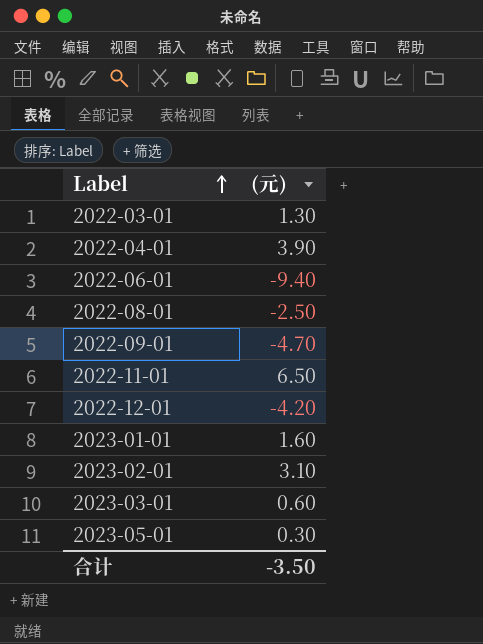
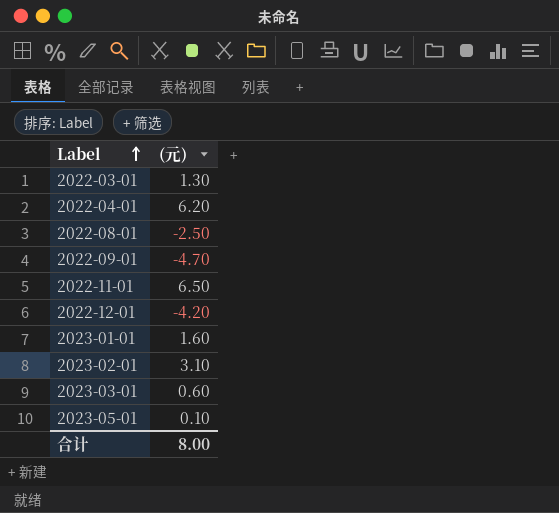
row 2022-06-01: -9.40 -> none
2022-04-01 | (元): 3.90 -> 6.20
2023-05-01 | (元): 0.30 -> 0.10
合计 | (元): -3.50 -> 8.00

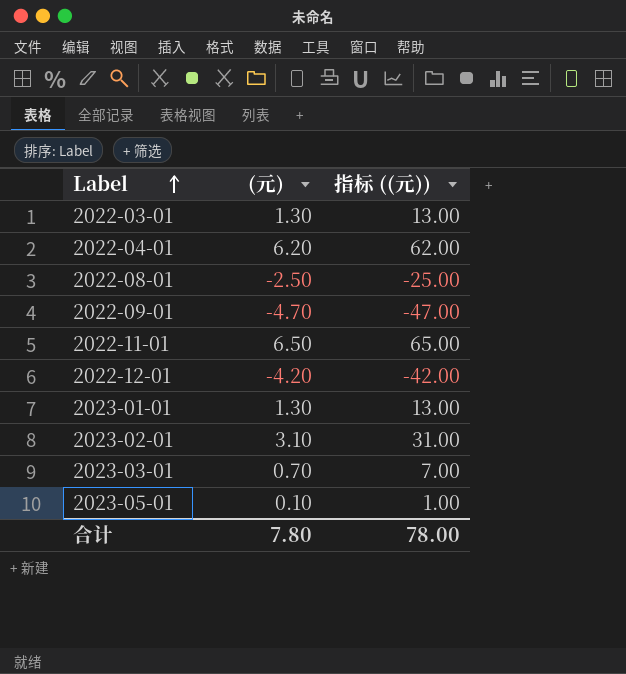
column 指标 ((元)) | formula: none -> [(元)] * 10
2023-01-01 | (元): 1.60 -> 1.30
2023-03-01 | (元): 0.60 -> 0.70
合计 | (元): 8.00 -> 7.80

